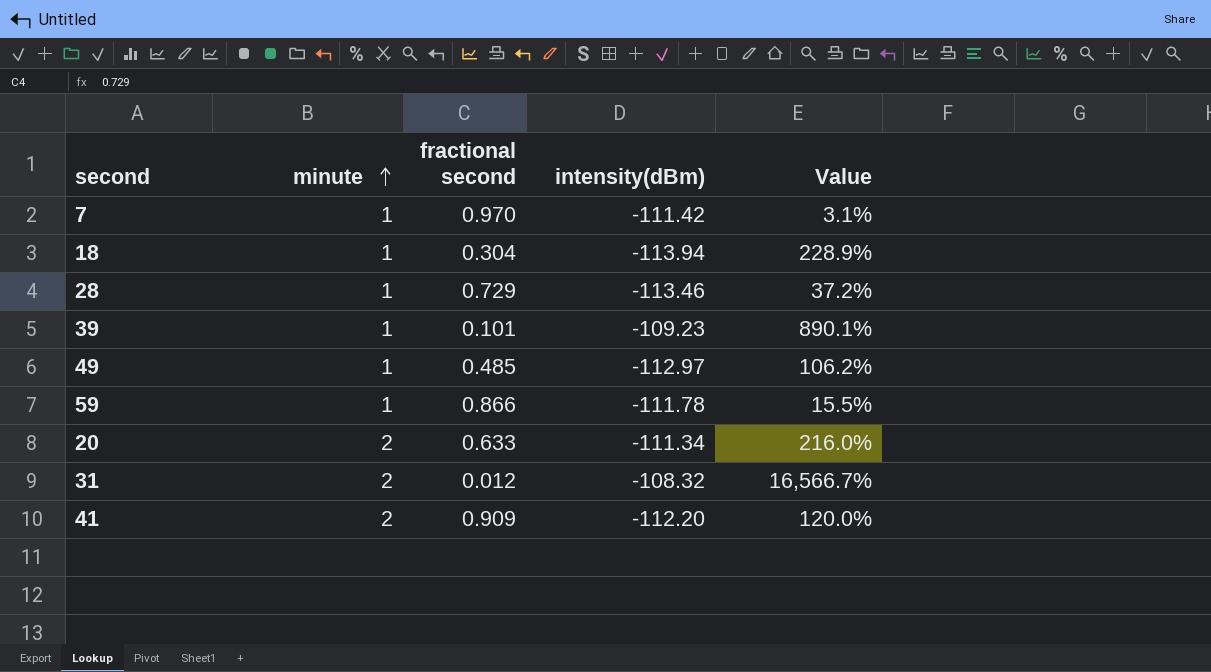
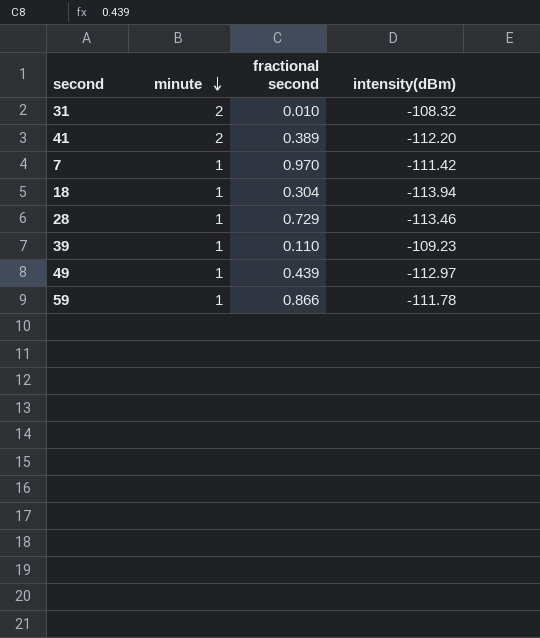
row order: minute ascending -> minute descending
column Value | formula: ([minute] - [fractional second]) / [fractional second] -> none
row 20: 2 | 0.633 | -111.34 | 216.0% -> none
31 | fractional second: 0.012 -> 0.010
41 | fractional second: 0.909 -> 0.389
39 | fractional second: 0.101 -> 0.110
49 | fractional second: 0.485 -> 0.439

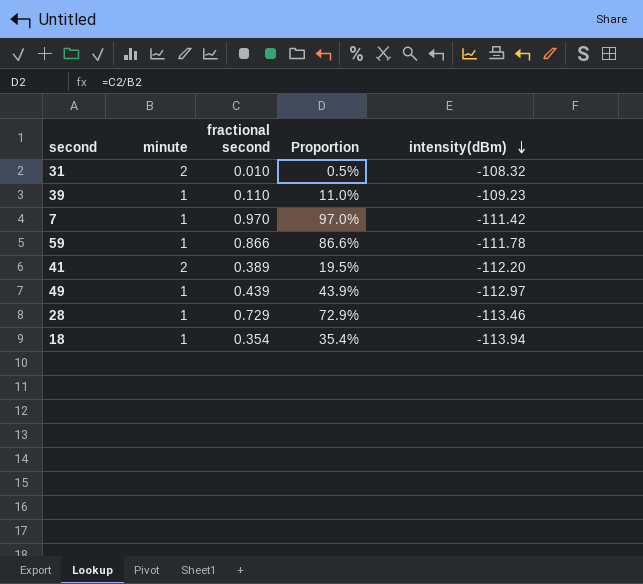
row order: minute descending -> intensity(dBm) descending
column Proportion | formula: none -> [fractional second] / [minute]
18 | fractional second: 0.304 -> 0.354

